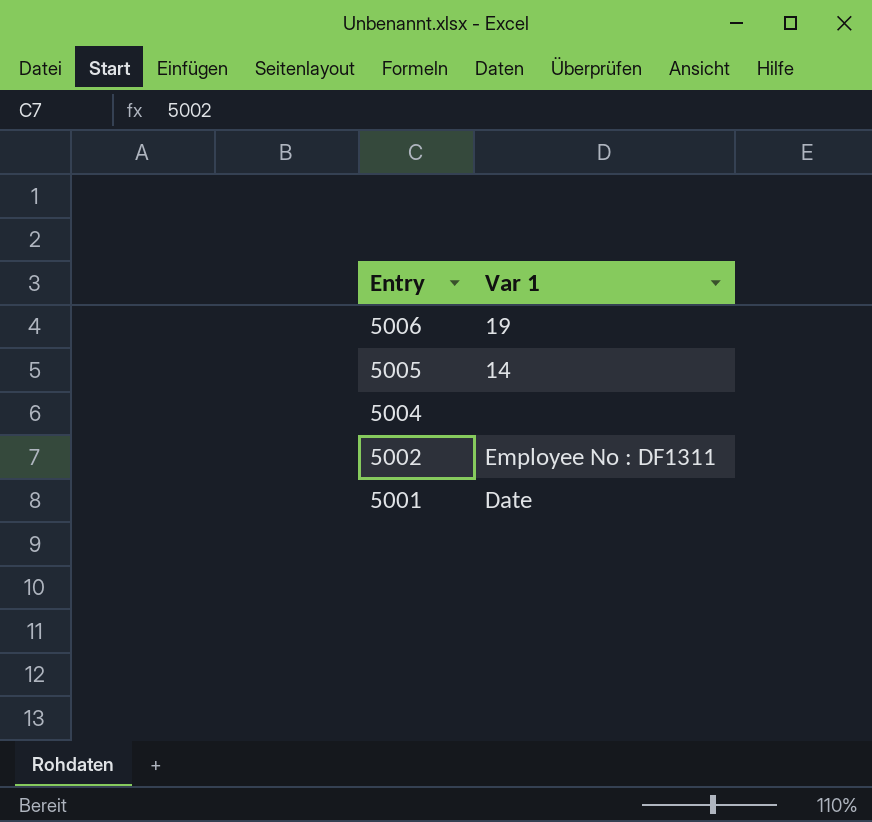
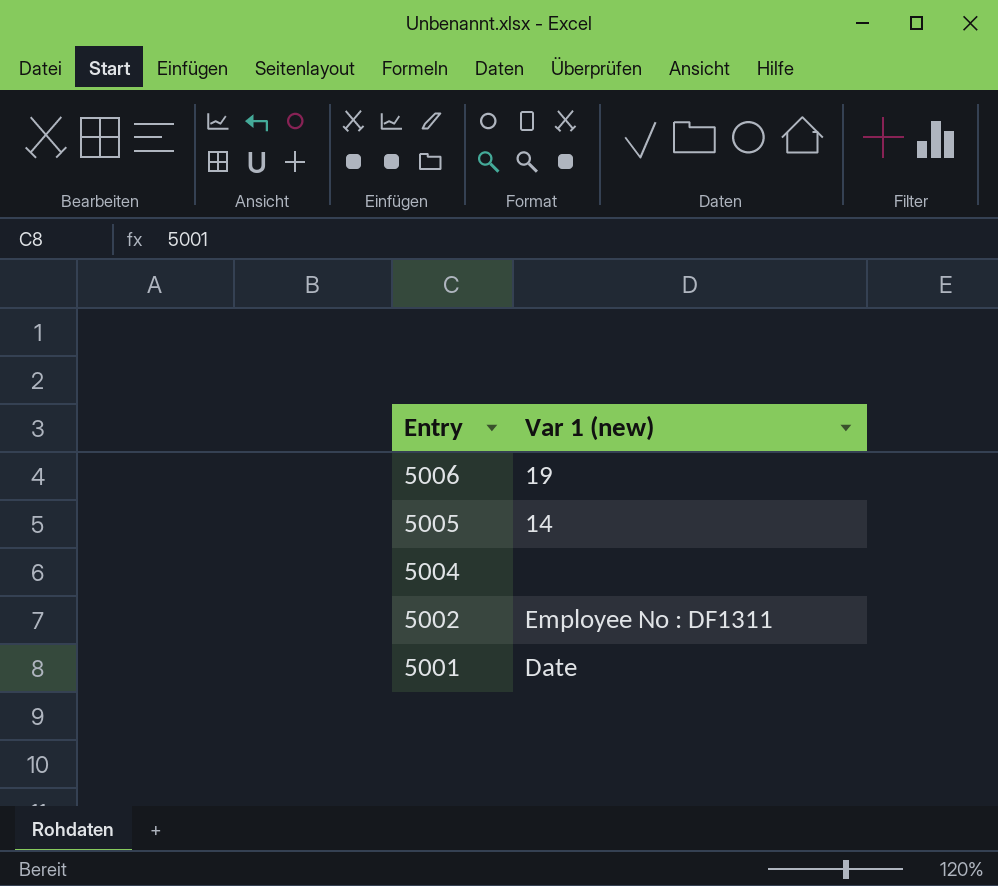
column name: Var 1 -> Var 1 (new)

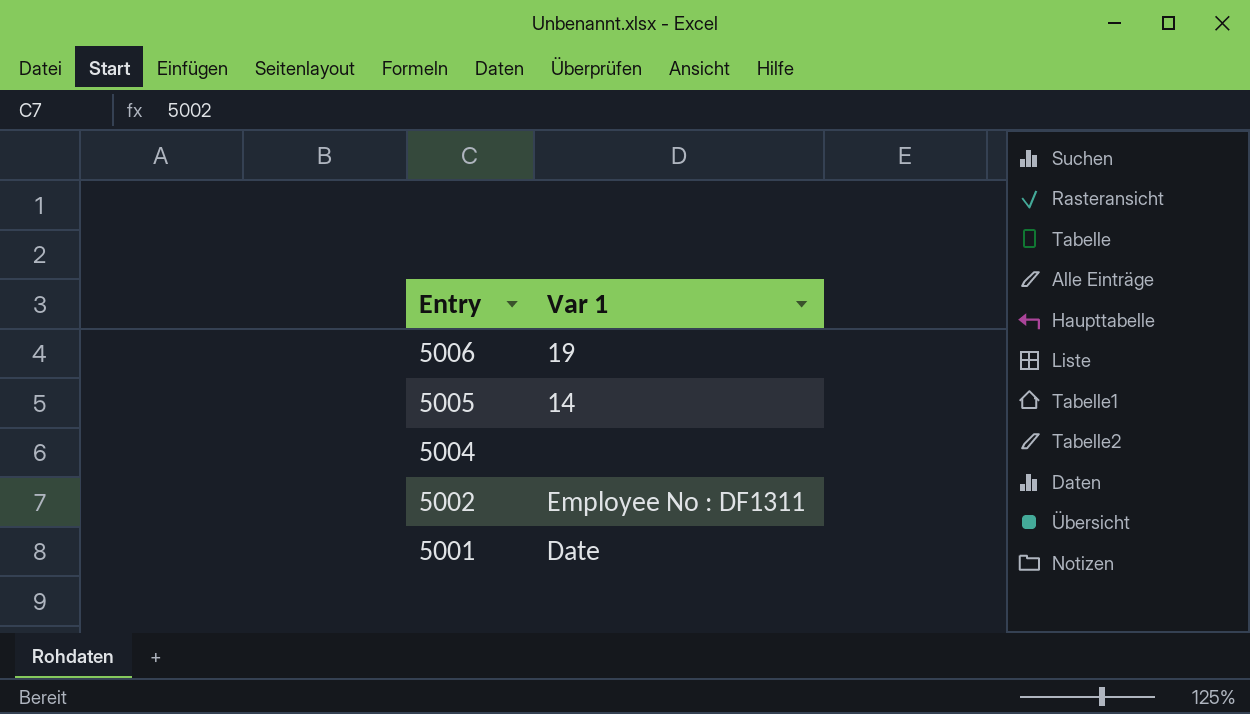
column name: Var 1 (new) -> Var 1

